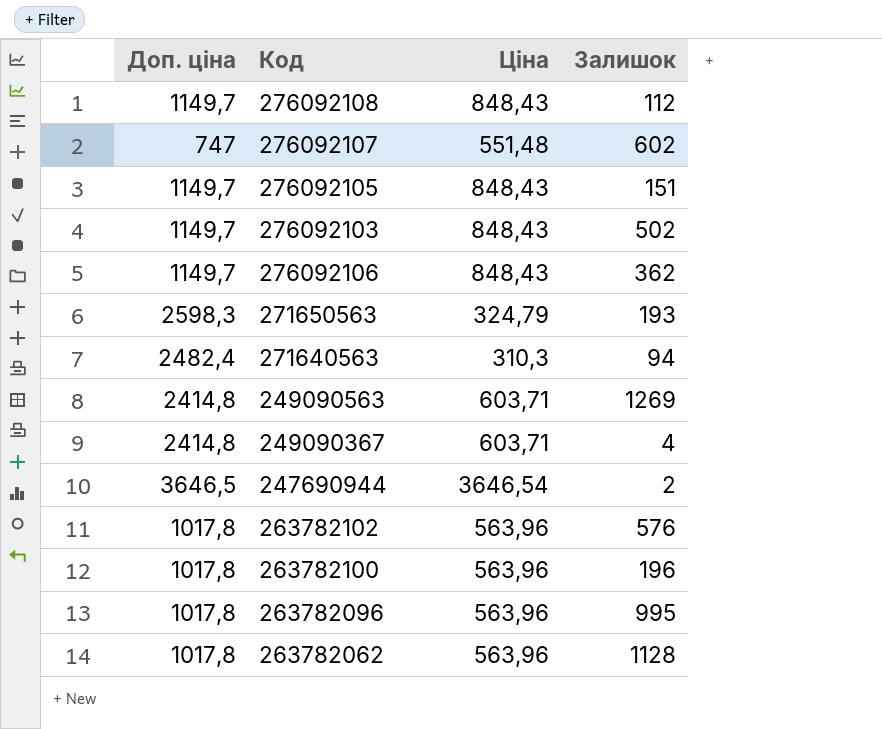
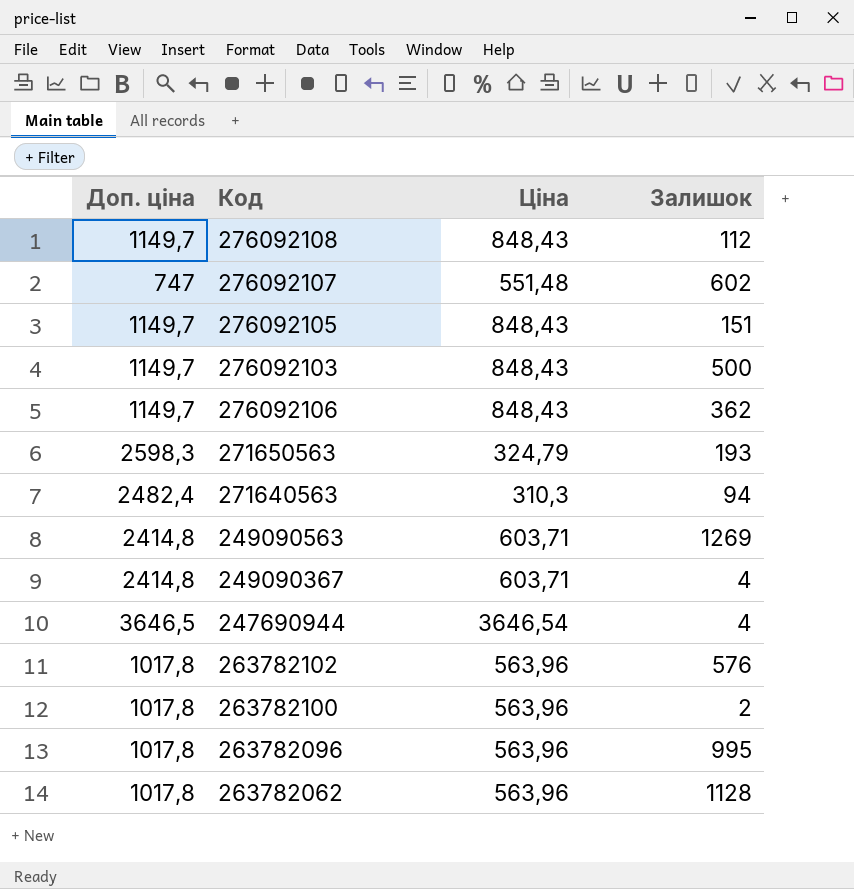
276092103 | Залишок: 502 -> 500
247690944 | Залишок: 2 -> 4
263782100 | Залишок: 196 -> 2

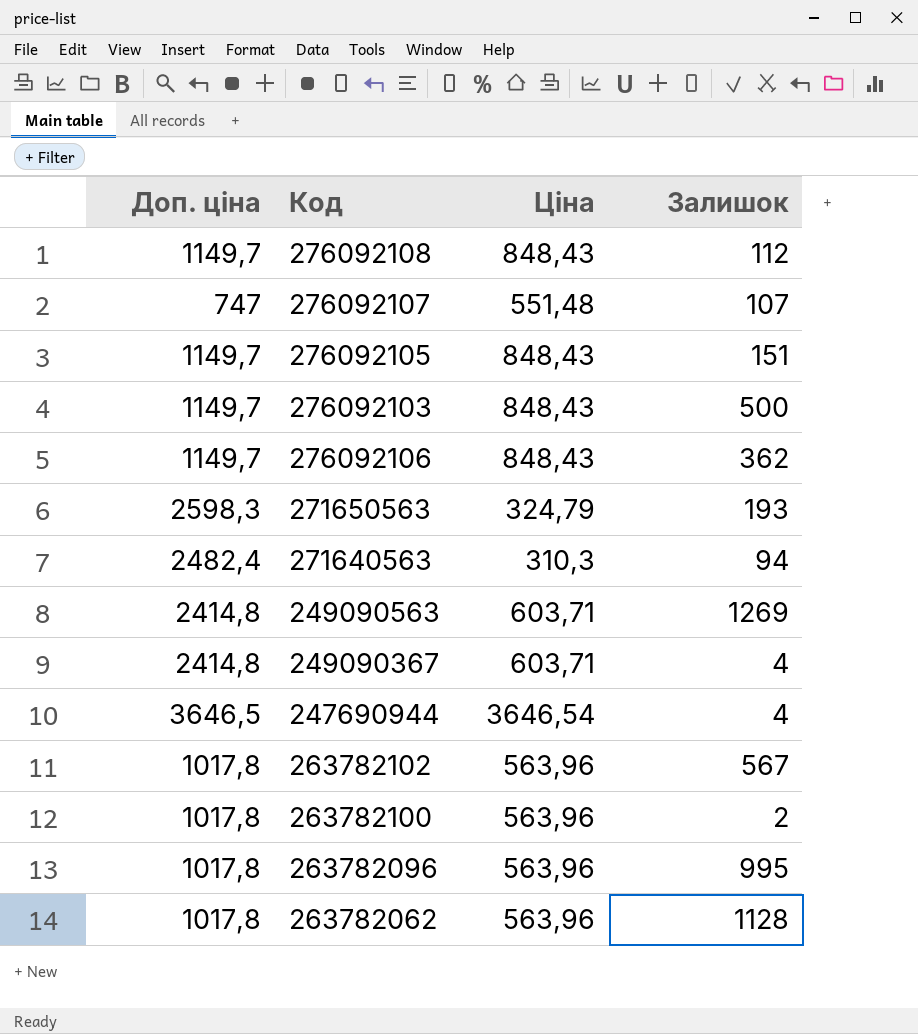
276092107 | Залишок: 602 -> 107
263782102 | Залишок: 576 -> 567

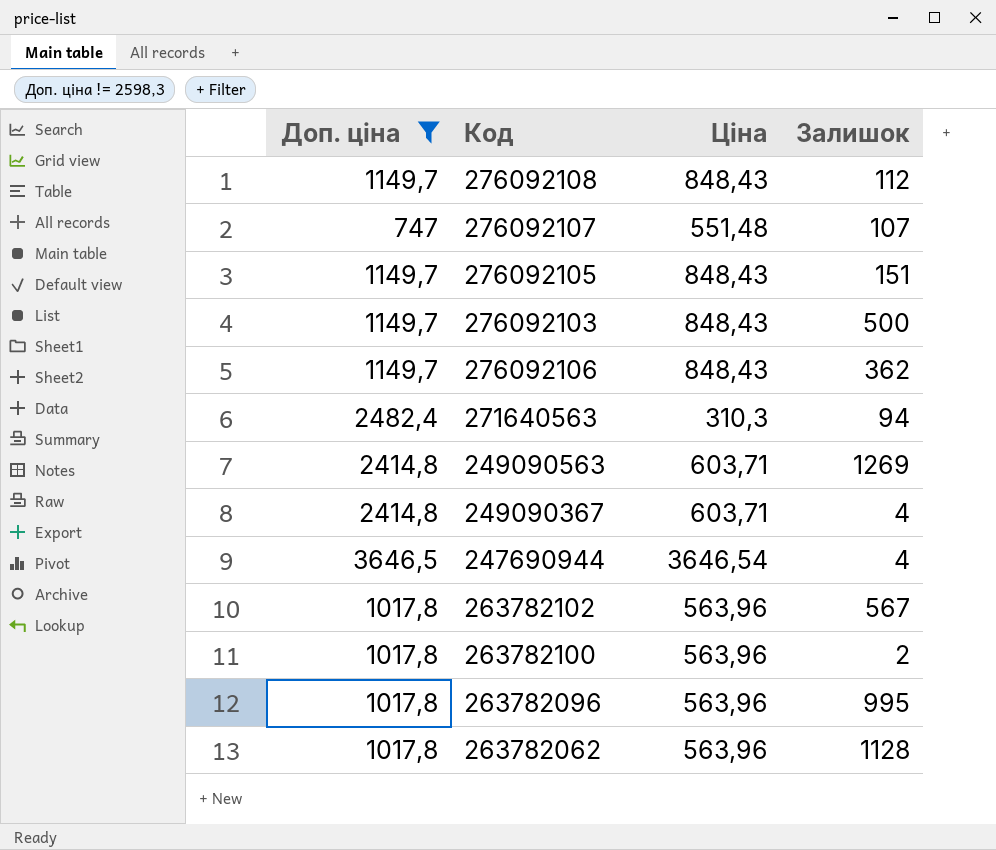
filter: none -> Доп. ціна != 2598,3

